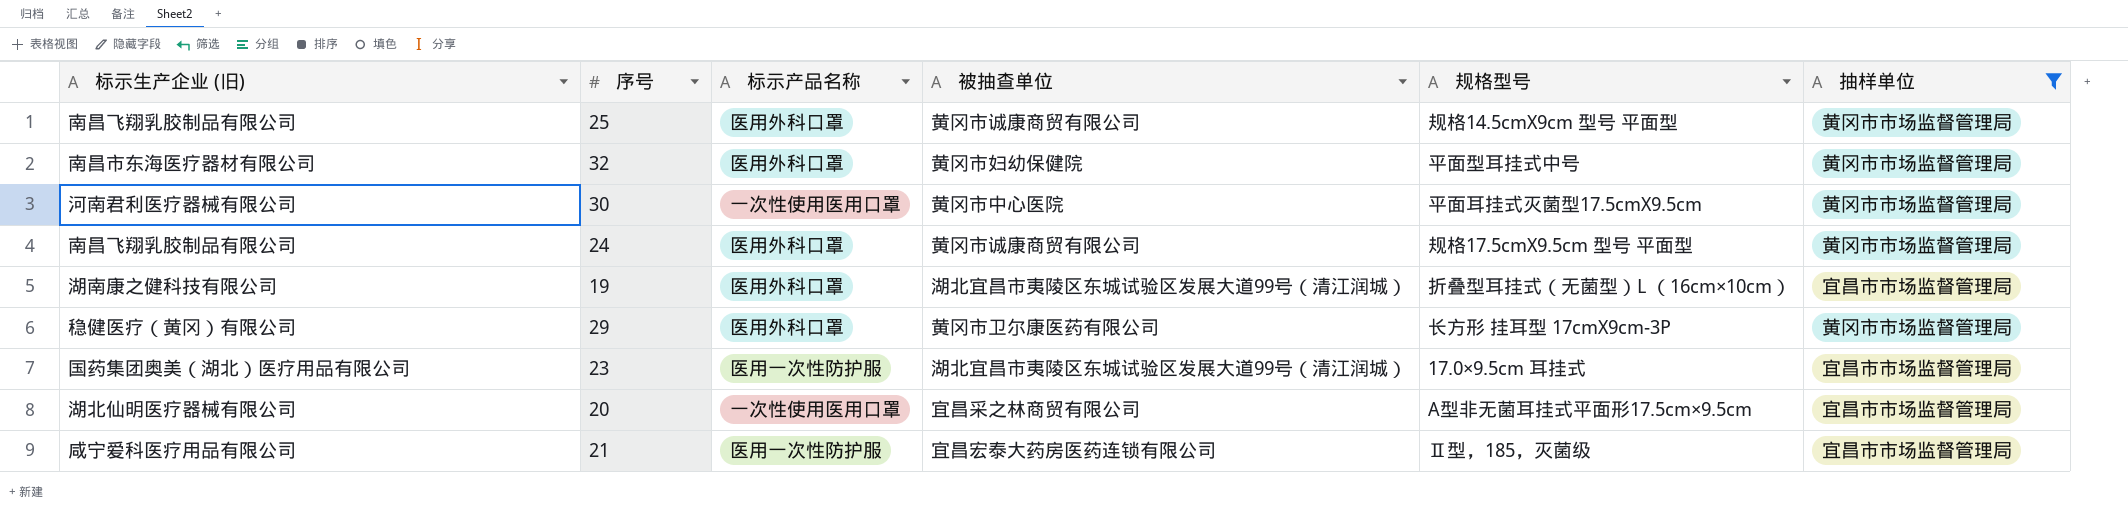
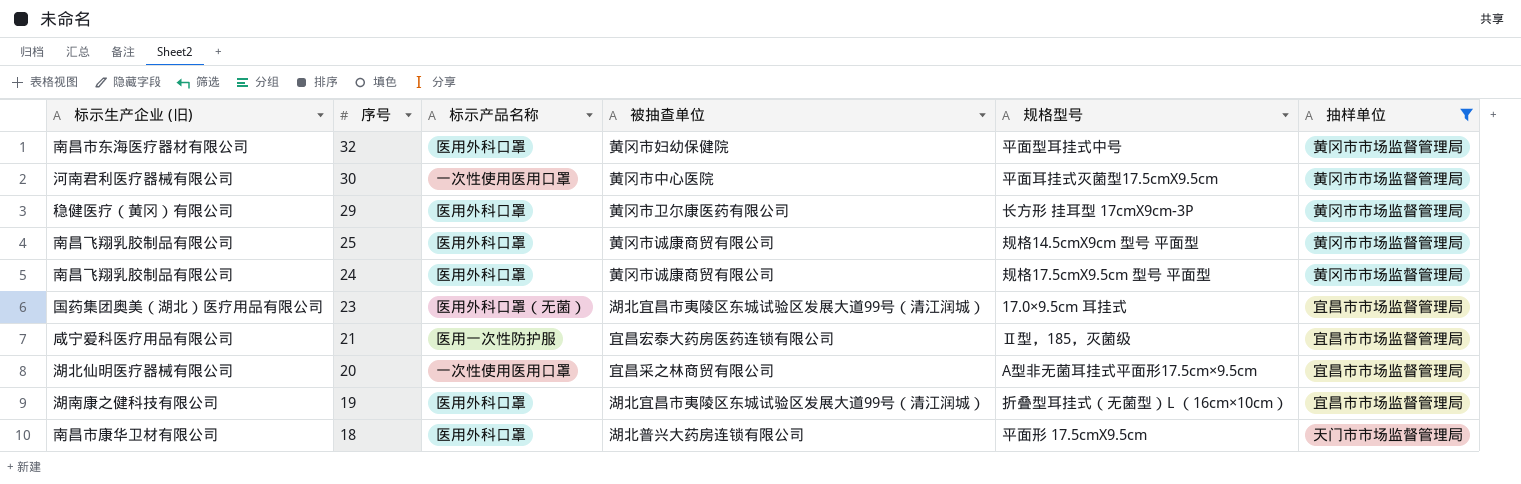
row order: none -> 序号 descending
23 | 标示产品名称: 医用一次性防护服 -> 医用外科口罩（无菌）
row 18: none -> 南昌市康华卫材有限公司 | 医用外科口罩 | 湖北普兴大药房连锁有限公司 | 平面形 17.5cmX9.5cm | 天门市市场监督管理局

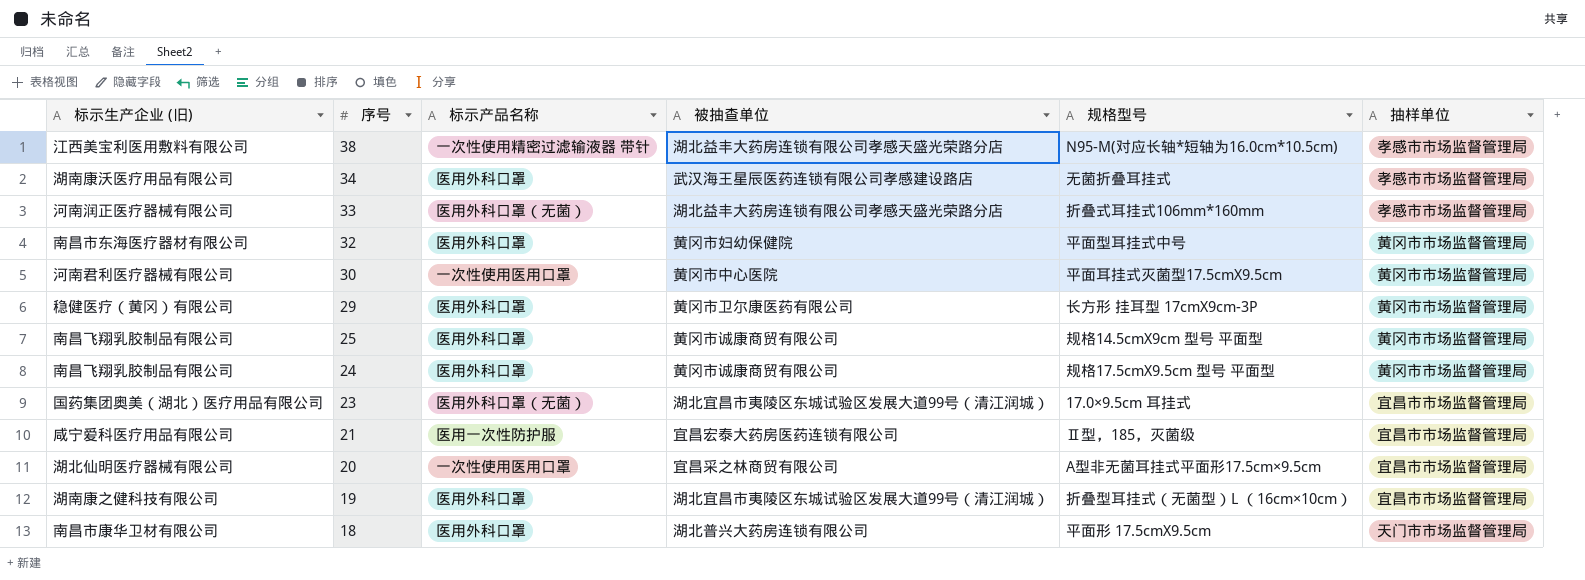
filter: 抽样单位 != 孝感市市场监督管理局 -> none

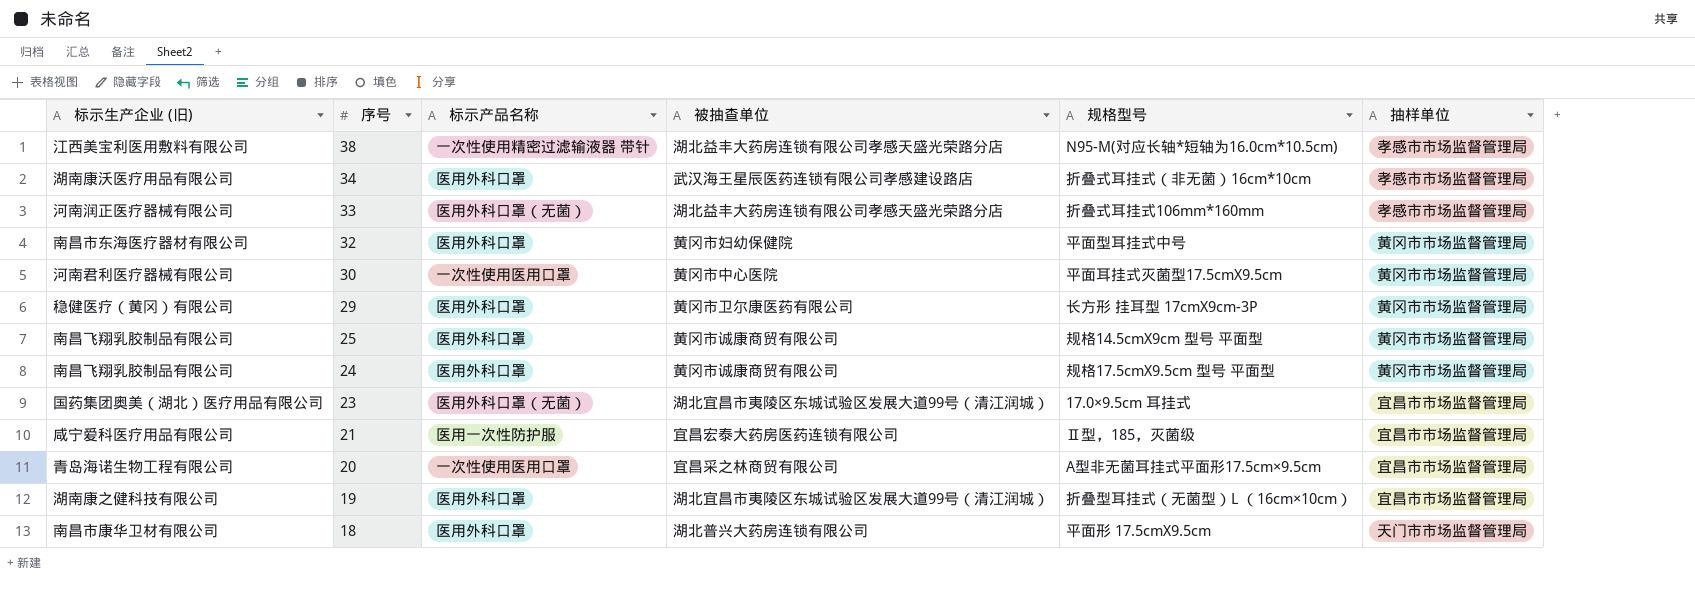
34 | 规格型号: 无菌折叠耳挂式 -> 折叠式耳挂式（非无菌）16cm*10cm
20 | 标示生产企业 (旧): 湖北仙明医疗器械有限公司 -> 青岛海诺生物工程有限公司

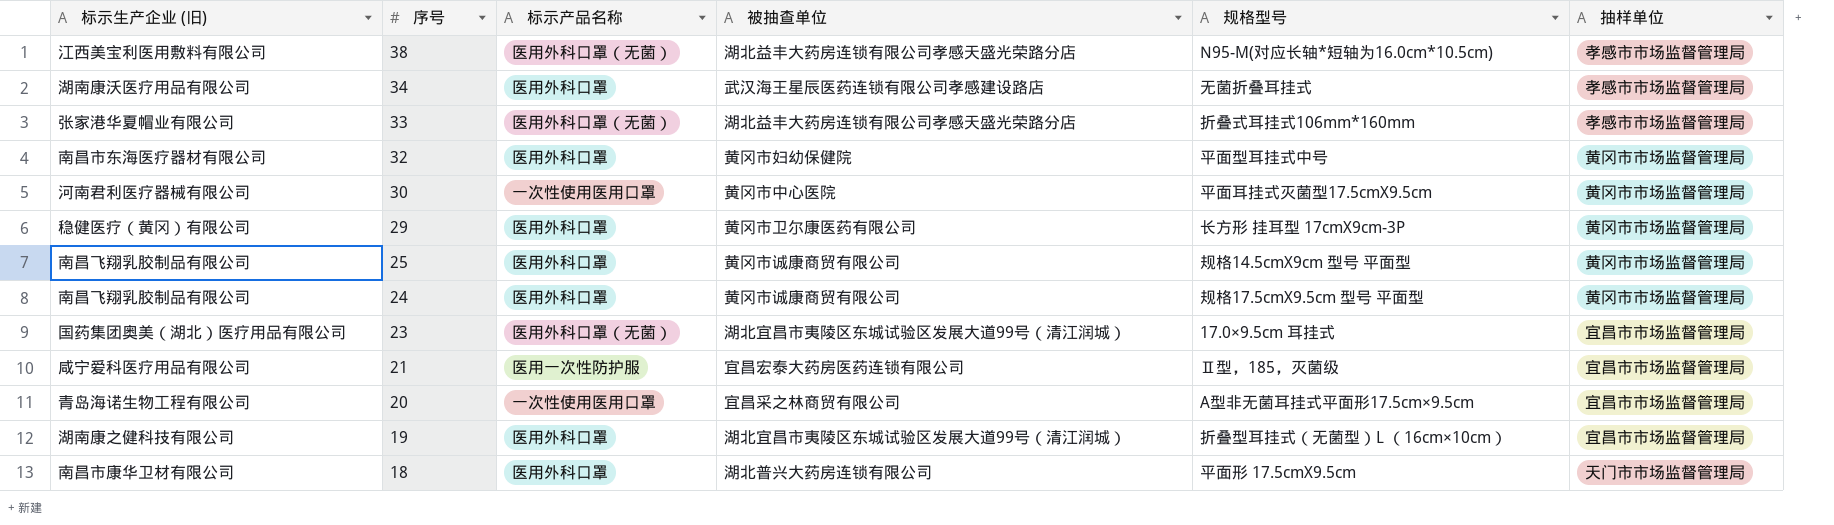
38 | 标示产品名称: 一次性使用精密过滤输液器 带针 -> 医用外科口罩（无菌）
34 | 规格型号: 折叠式耳挂式（非无菌）16cm*10cm -> 无菌折叠耳挂式
33 | 标示生产企业 (旧): 河南润正医疗器械有限公司 -> 张家港华夏帽业有限公司

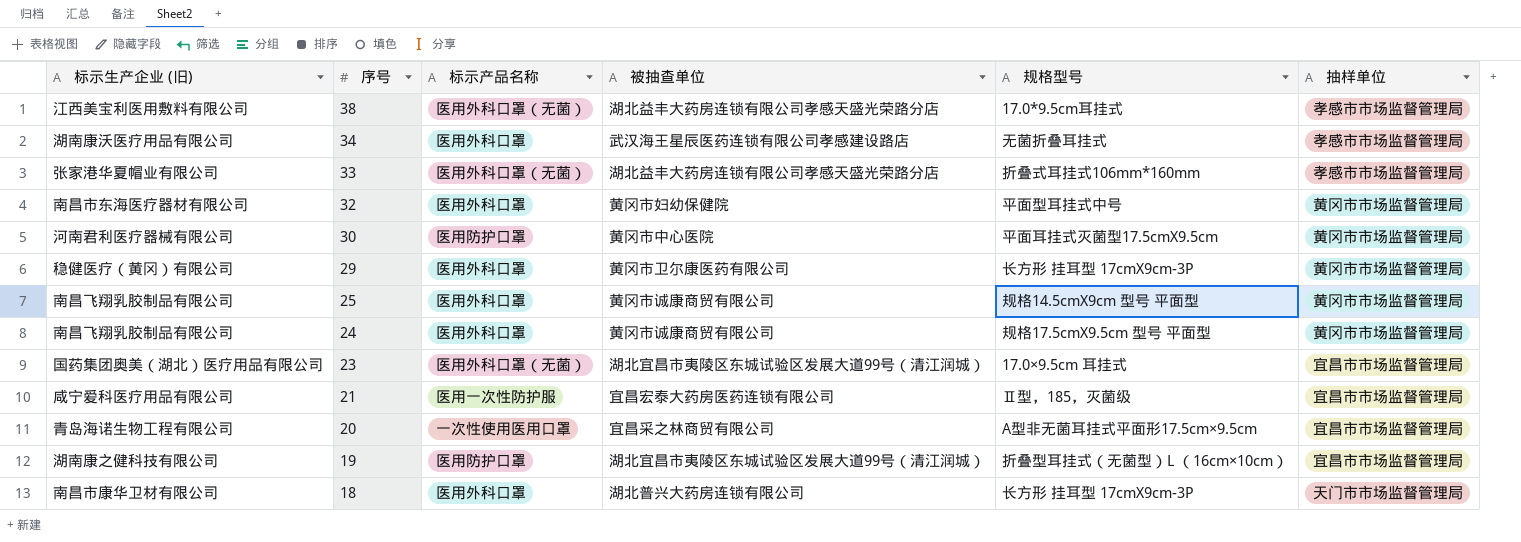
38 | 规格型号: N95-M(对应长轴*短轴为16.0cm*10.5cm) -> 17.0*9.5cm耳挂式
30 | 标示产品名称: 一次性使用医用口罩 -> 医用防护口罩
19 | 标示产品名称: 医用外科口罩 -> 医用防护口罩
18 | 规格型号: 平面形 17.5cmX9.5cm -> 长方形 挂耳型 17cmX9cm-3P

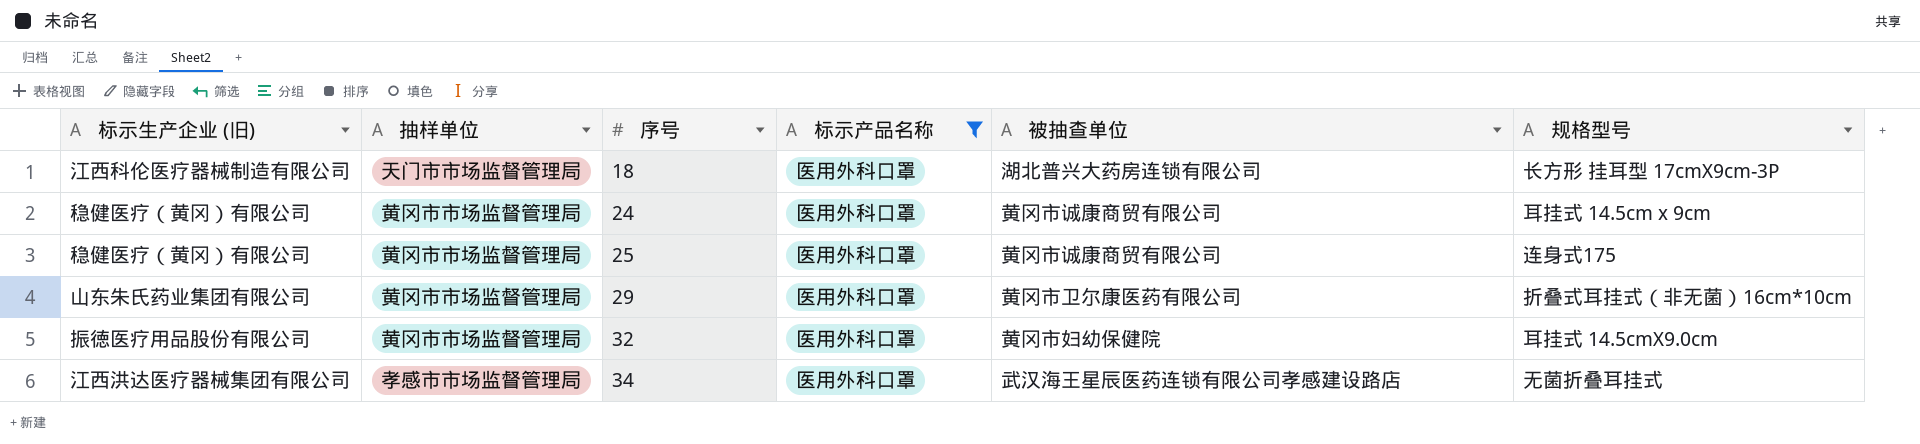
filter: none -> 标示产品名称 = 医用外科口罩
row order: 序号 descending -> 序号 ascending
column 抽样单位 | position: 6 -> 2
18 | 标示生产企业 (旧): 南昌市康华卫材有限公司 -> 江西科伦医疗器械制造有限公司
24 | 标示生产企业 (旧): 南昌飞翔乳胶制品有限公司 -> 稳健医疗（黄冈）有限公司
24 | 规格型号: 规格17.5cmX9.5cm 型号 平面型 -> 耳挂式 14.5cm x 9cm
25 | 标示生产企业 (旧): 南昌飞翔乳胶制品有限公司 -> 稳健医疗（黄冈）有限公司
25 | 规格型号: 规格14.5cmX9cm 型号 平面型 -> 连身式175
29 | 标示生产企业 (旧): 稳健医疗（黄冈）有限公司 -> 山东朱氏药业集团有限公司
29 | 规格型号: 长方形 挂耳型 17cmX9cm-3P -> 折叠式耳挂式（非无菌）16cm*10cm
32 | 标示生产企业 (旧): 南昌市东海医疗器材有限公司 -> 振徳医疗用品股份有限公司
32 | 规格型号: 平面型耳挂式中号 -> 耳挂式 14.5cmX9.0cm
34 | 标示生产企业 (旧): 湖南康沃医疗用品有限公司 -> 江西洪达医疗器械集团有限公司

